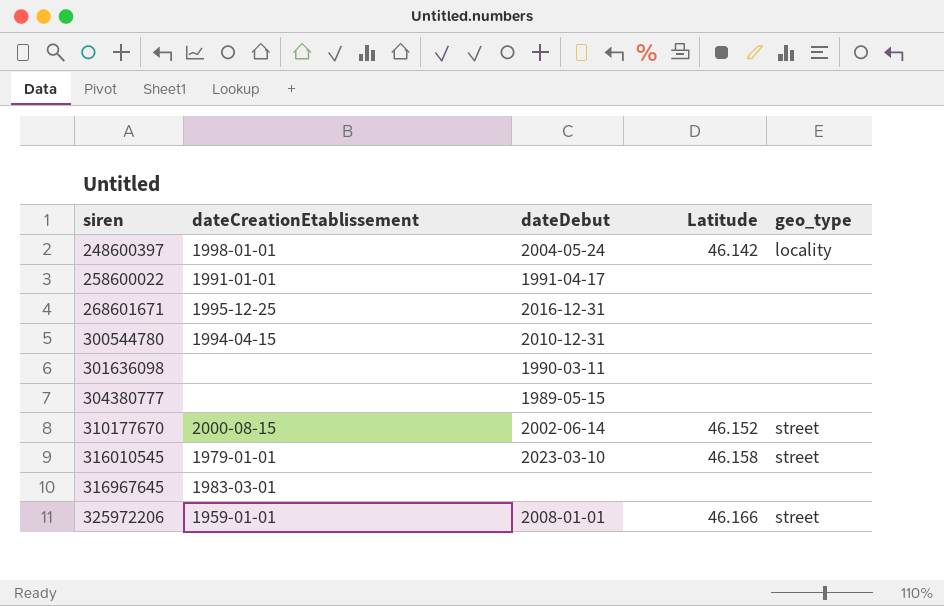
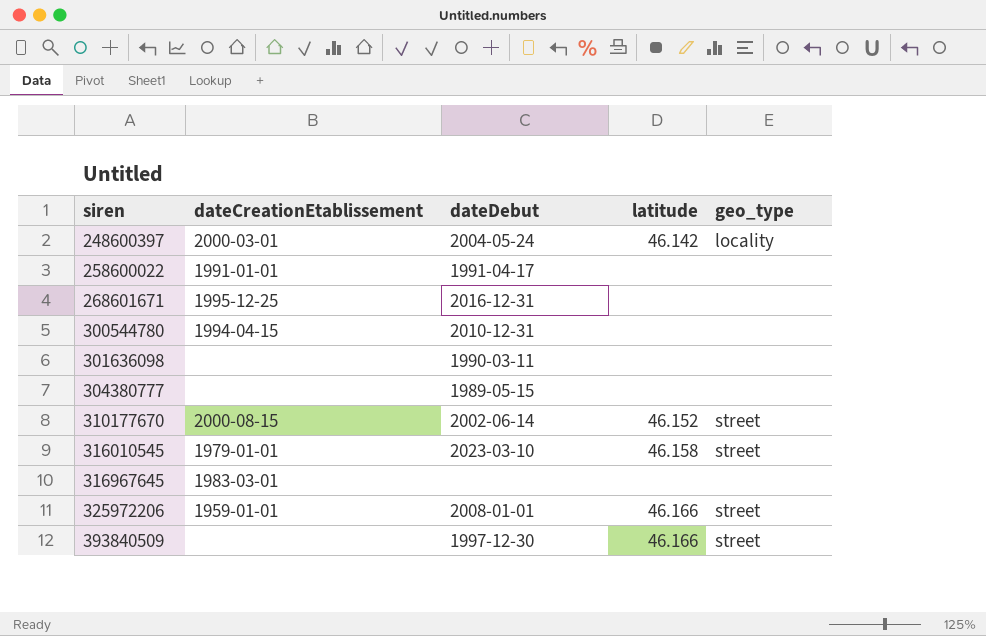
column name: Latitude -> latitude
248600397 | dateCreationEtablissement: 1998-01-01 -> 2000-03-01
row 393840509: none -> none | 1997-12-30 | 46.166 | street

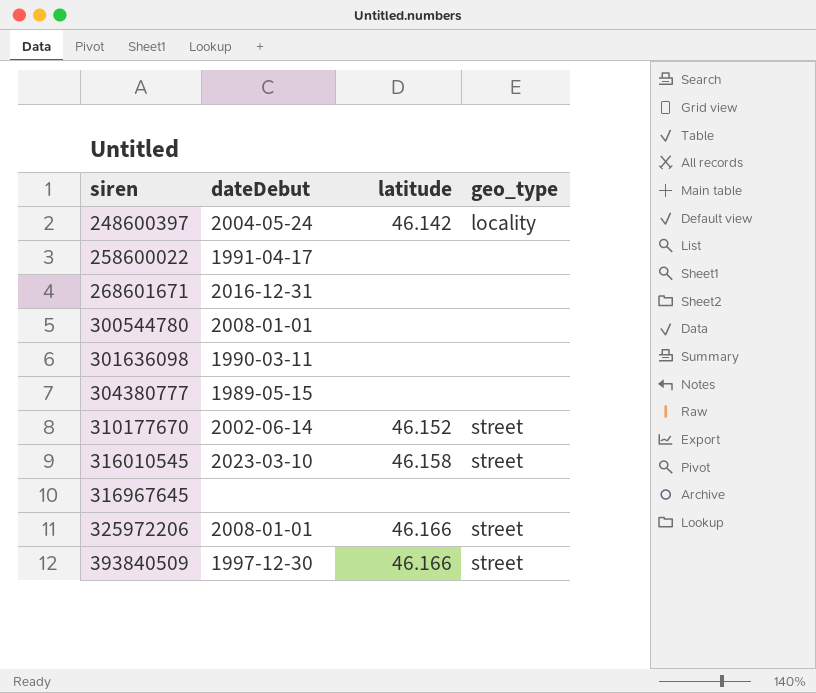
column dateCreationEtablissement | position: 2 -> none
300544780 | dateDebut: 2010-12-31 -> 2008-01-01

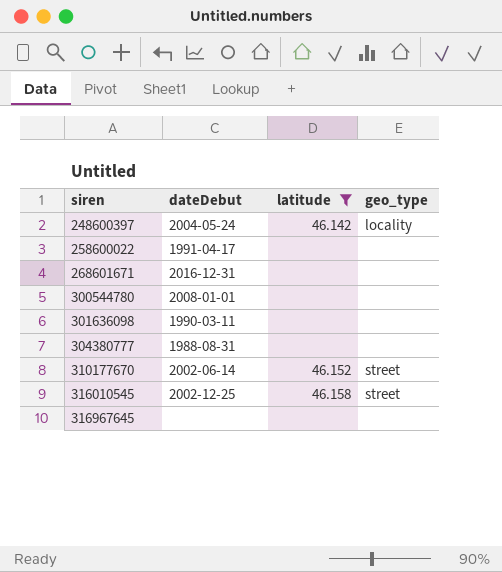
filter: none -> latitude != 46.166
304380777 | dateDebut: 1989-05-15 -> 1988-08-31
316010545 | dateDebut: 2023-03-10 -> 2002-12-25

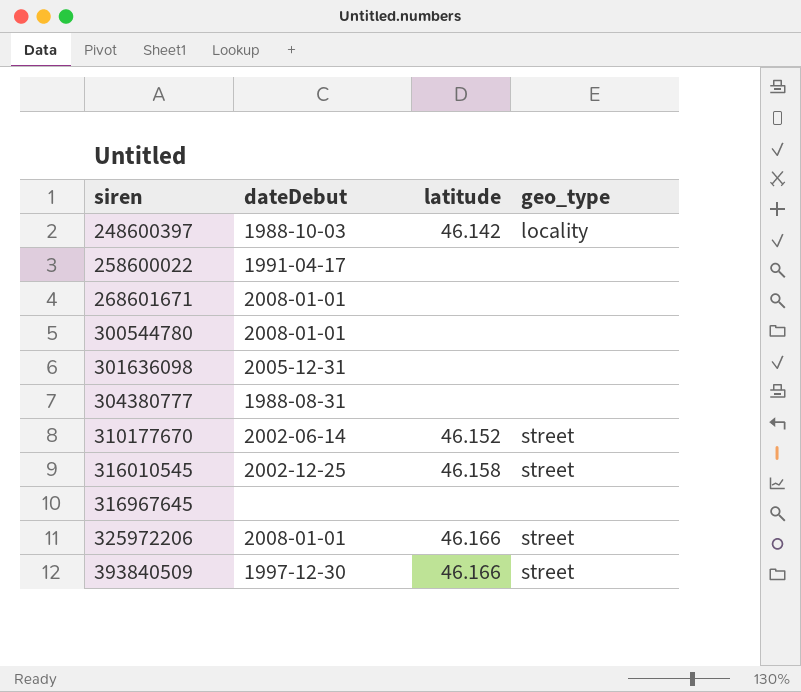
filter: latitude != 46.166 -> none
248600397 | dateDebut: 2004-05-24 -> 1988-10-03
268601671 | dateDebut: 2016-12-31 -> 2008-01-01
301636098 | dateDebut: 1990-03-11 -> 2005-12-31

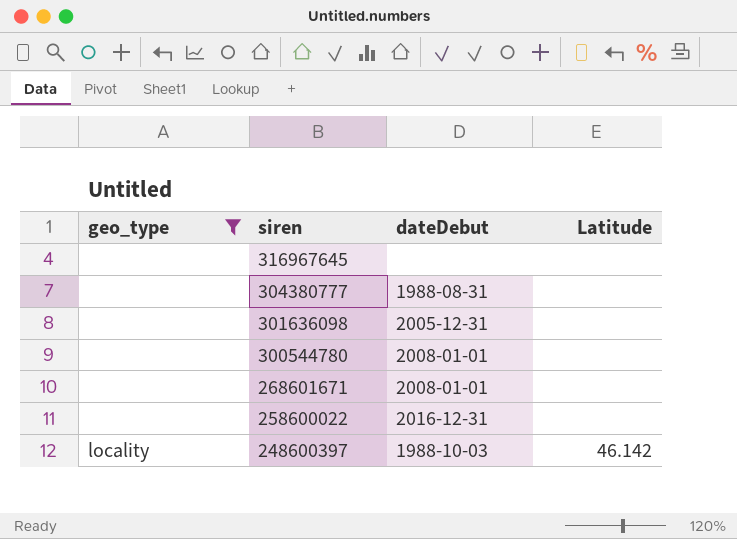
filter: none -> geo_type != street
row order: siren ascending -> siren descending
column geo_type | position: 4 -> 1
column name: latitude -> Latitude
258600022 | dateDebut: 1991-04-17 -> 2016-12-31

